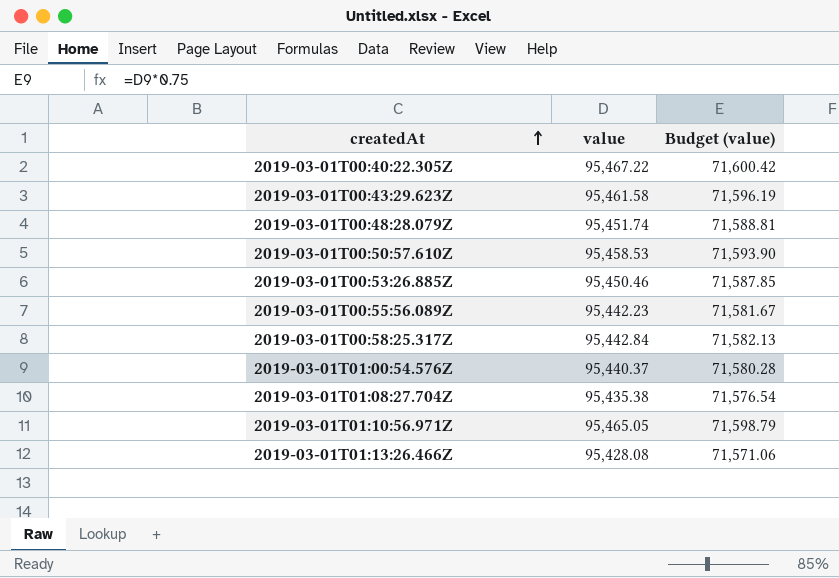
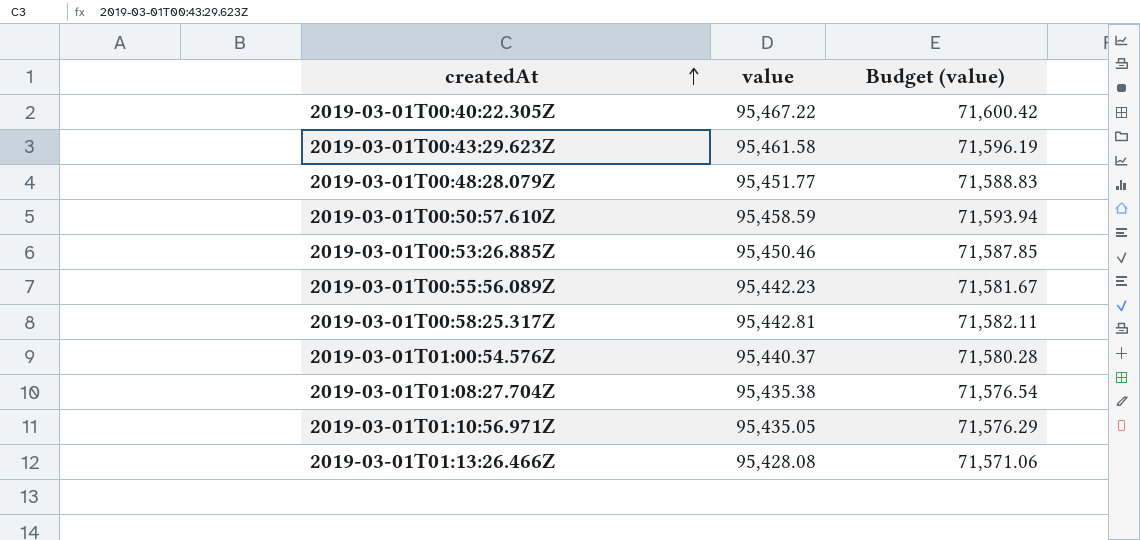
2019-03-01T00:48:28.079Z | value: 95,451.74 -> 95,451.77
2019-03-01T00:48:28.079Z | Budget (value): 71,588.81 -> 71,588.83
2019-03-01T00:50:57.610Z | value: 95,458.53 -> 95,458.59
2019-03-01T00:50:57.610Z | Budget (value): 71,593.90 -> 71,593.94
2019-03-01T00:58:25.317Z | value: 95,442.84 -> 95,442.81
2019-03-01T00:58:25.317Z | Budget (value): 71,582.13 -> 71,582.11
2019-03-01T01:10:56.971Z | value: 95,465.05 -> 95,435.05
2019-03-01T01:10:56.971Z | Budget (value): 71,598.79 -> 71,576.29

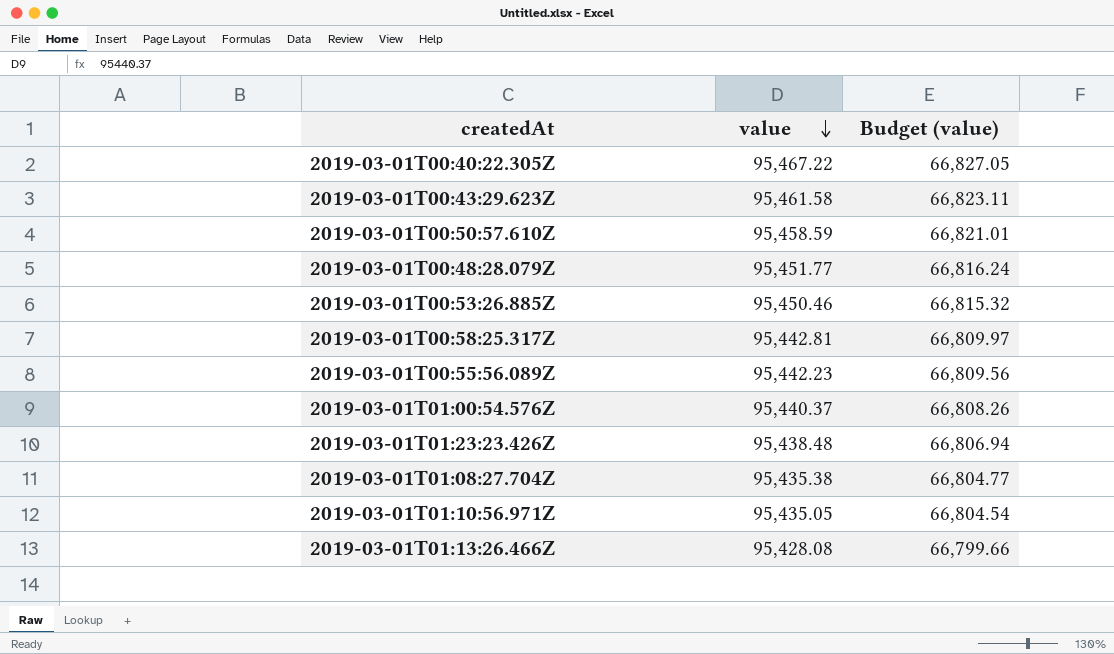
row order: createdAt ascending -> value descending
column Budget (value) | formula: [value] * 0.75 -> [value] * 0.7
row 2019-03-01T01:23:23.426Z: none -> 95,438.48 | 66,806.94

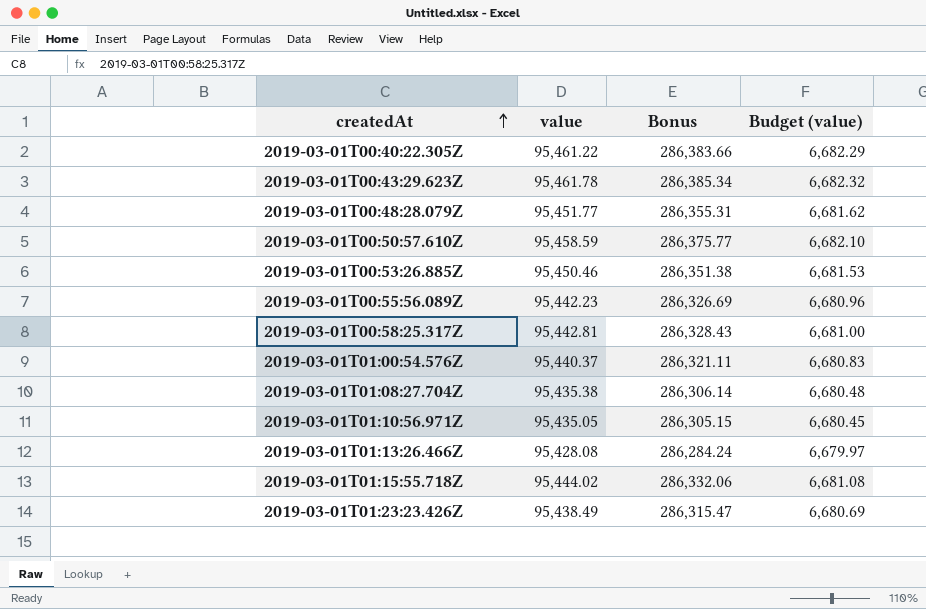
row order: value descending -> createdAt ascending
column Bonus | formula: none -> [value] * 3
column Budget (value) | formula: [value] * 0.7 -> [value] * 0.07
2019-03-01T00:40:22.305Z | value: 95,467.22 -> 95,461.22
2019-03-01T00:43:29.623Z | value: 95,461.58 -> 95,461.78
row 2019-03-01T01:15:55.718Z: none -> 95,444.02 | 286,332.06 | 6,681.08
2019-03-01T01:23:23.426Z | value: 95,438.48 -> 95,438.49

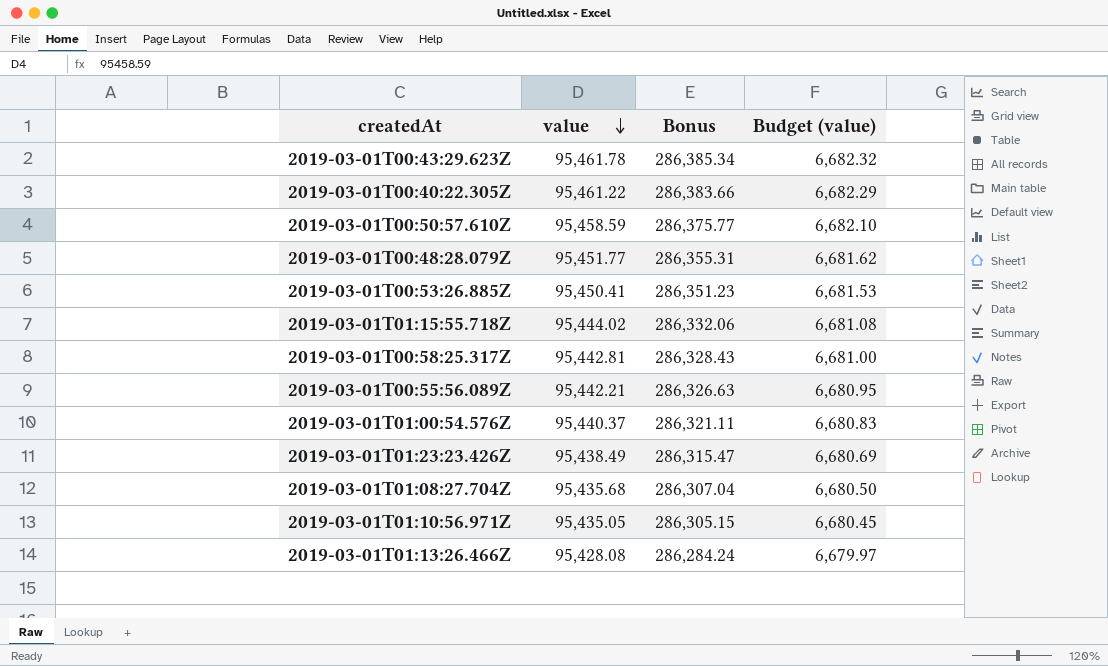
row order: createdAt ascending -> value descending
2019-03-01T00:53:26.885Z | value: 95,450.46 -> 95,450.41
2019-03-01T00:53:26.885Z | Bonus: 286,351.38 -> 286,351.23
2019-03-01T00:55:56.089Z | value: 95,442.23 -> 95,442.21
2019-03-01T00:55:56.089Z | Bonus: 286,326.69 -> 286,326.63
2019-03-01T00:55:56.089Z | Budget (value): 6,680.96 -> 6,680.95
2019-03-01T01:08:27.704Z | value: 95,435.38 -> 95,435.68
2019-03-01T01:08:27.704Z | Bonus: 286,306.14 -> 286,307.04
2019-03-01T01:08:27.704Z | Budget (value): 6,680.48 -> 6,680.50

